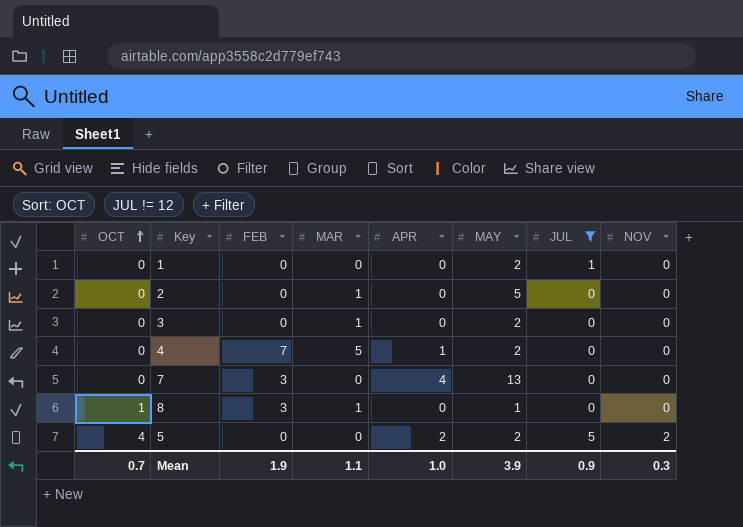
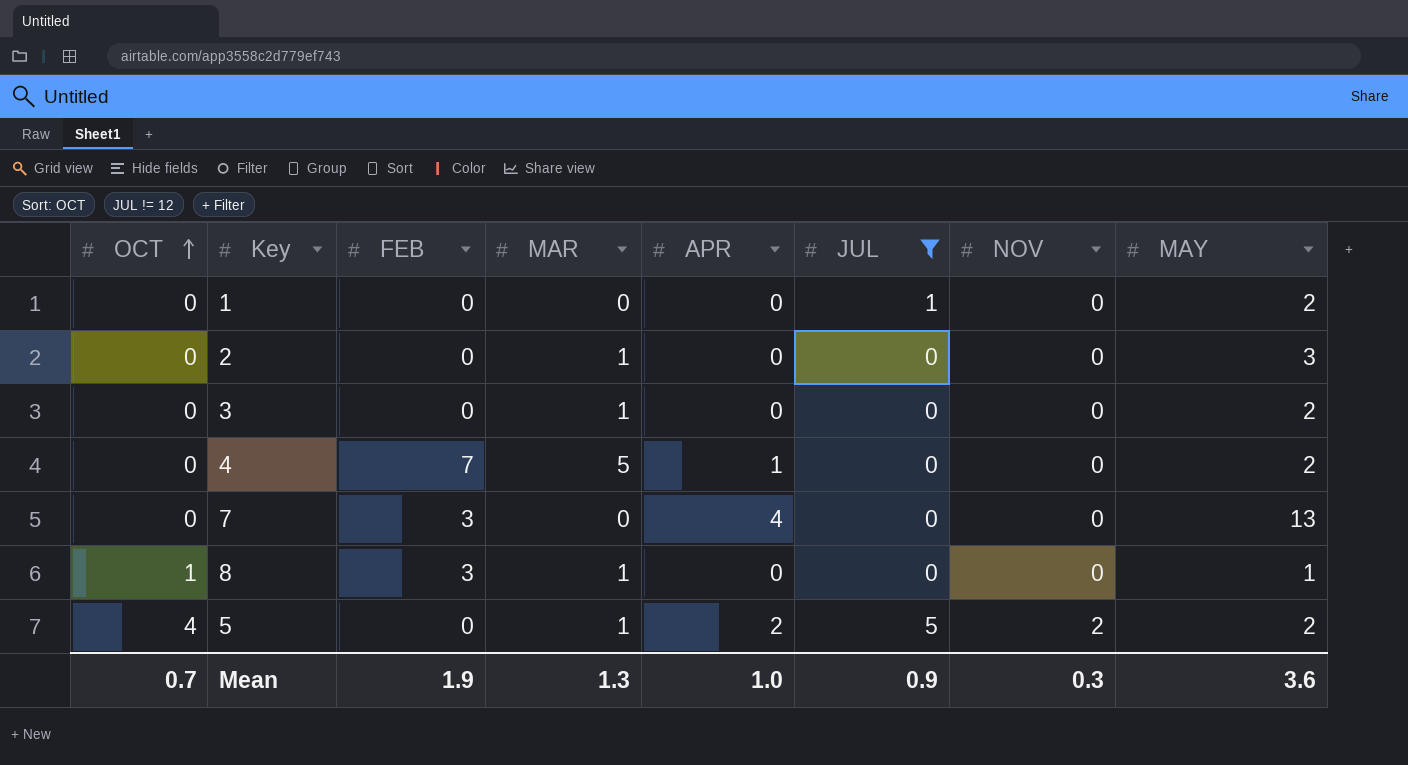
column MAY | position: 6 -> 8
2 | MAY: 5 -> 3
5 | MAR: 0 -> 1
Mean | MAR: 1.1 -> 1.3
Mean | MAY: 3.9 -> 3.6

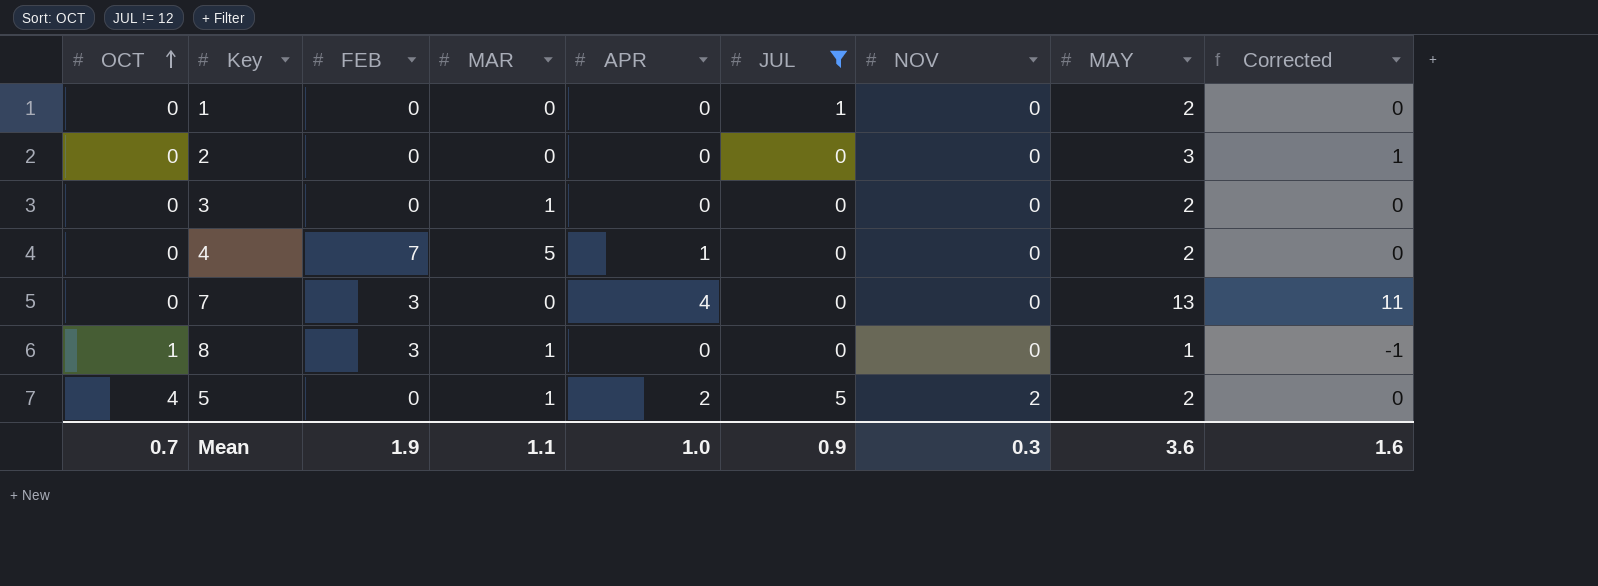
column Corrected | formula: none -> [MAY] - 2
2 | MAR: 1 -> 0
Mean | MAR: 1.3 -> 1.1

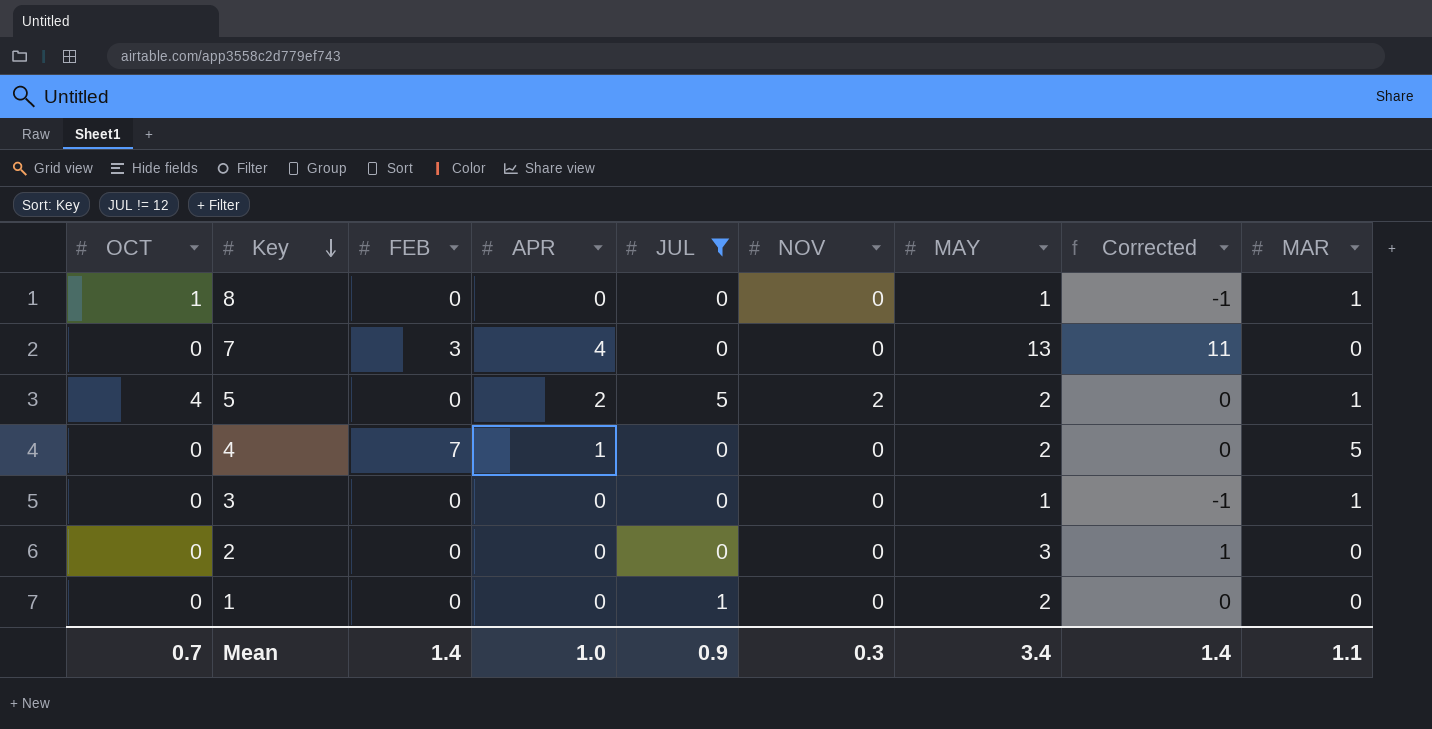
row order: OCT ascending -> Key descending
column MAR | position: 4 -> 9
8 | FEB: 3 -> 0
3 | MAY: 2 -> 1
3 | Corrected: 0 -> -1
Mean | FEB: 1.9 -> 1.4
Mean | MAY: 3.6 -> 3.4
Mean | Corrected: 1.6 -> 1.4

